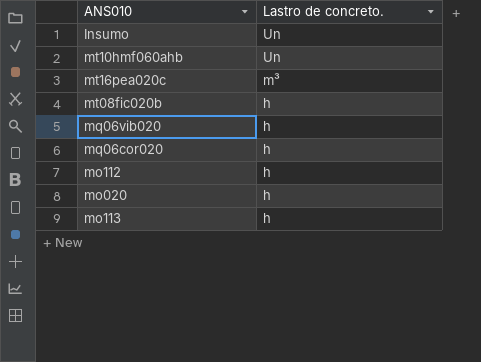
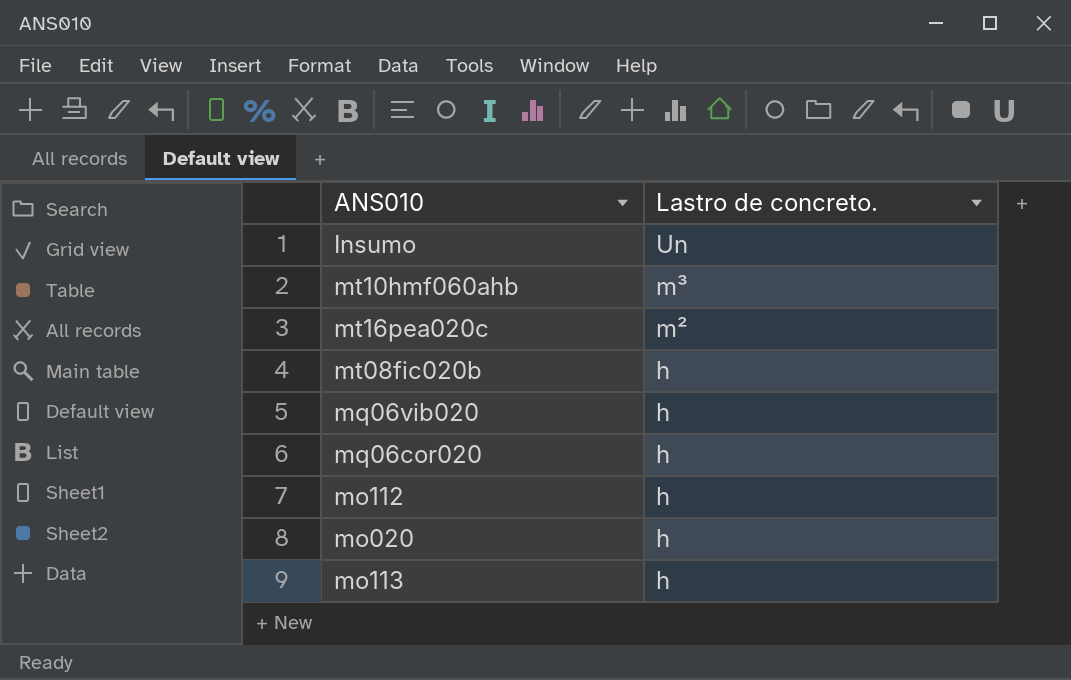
mt10hmf060ahb | Lastro de concreto.: Un -> m³
mt16pea020c | Lastro de concreto.: m³ -> m²

